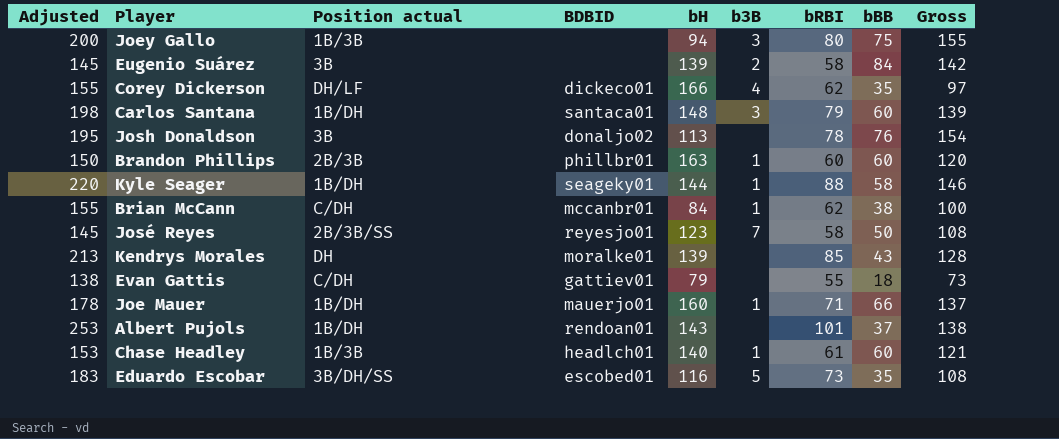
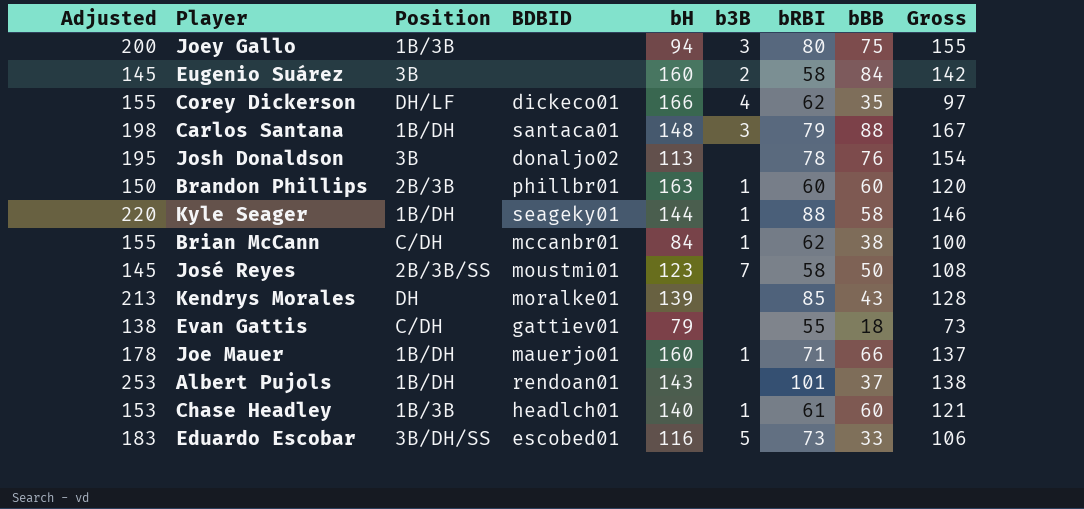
column name: Position actual -> Position
Eugenio Suárez | bH: 139 -> 160
Carlos Santana | bBB: 60 -> 88
Carlos Santana | Gross: 139 -> 167
José Reyes | BDBID: reyesjo01 -> moustmi01
Eduardo Escobar | bBB: 35 -> 33
Eduardo Escobar | Gross: 108 -> 106

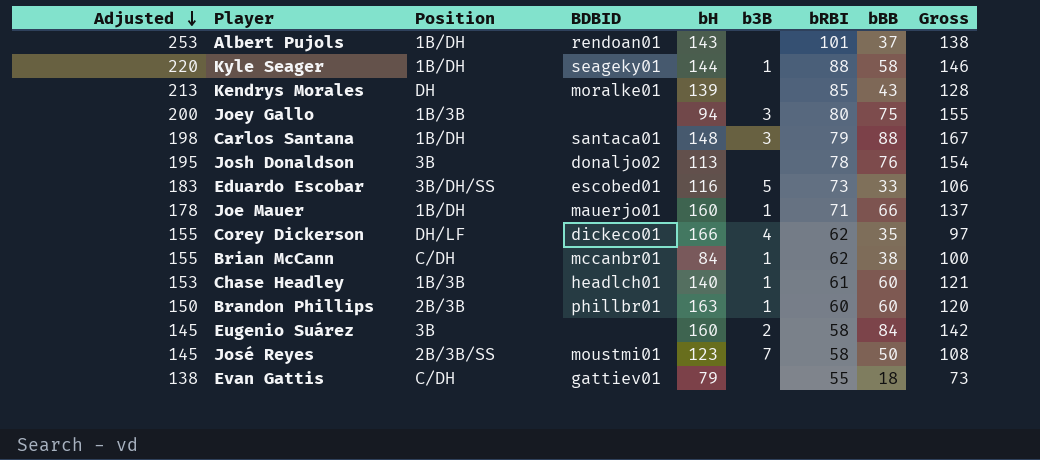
row order: none -> Adjusted descending

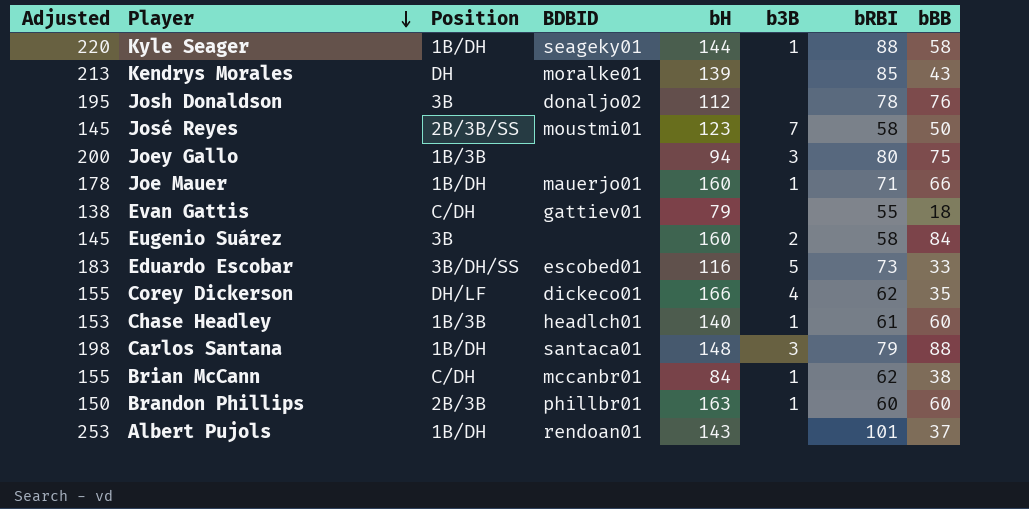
row order: Adjusted descending -> Player descending
column Gross | formula: [bRBI] + [bBB] -> none
Josh Donaldson | bH: 113 -> 112

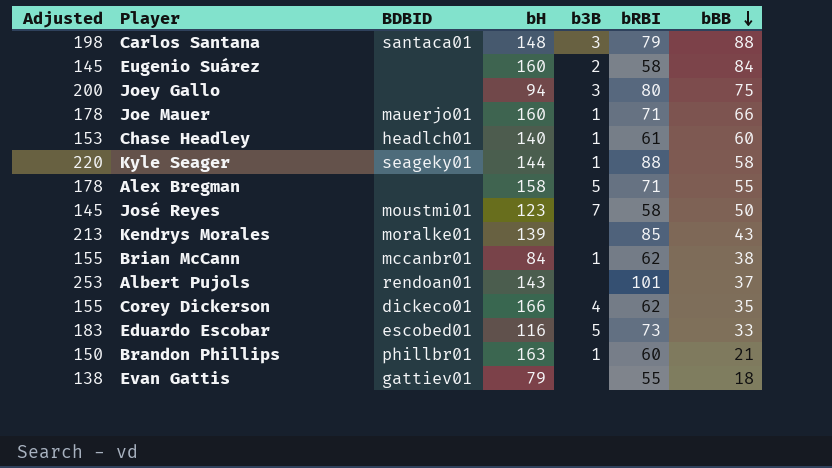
row order: Player descending -> bBB descending
column Position | position: 3 -> none
row Josh Donaldson: 195 | 3B | donaljo02 | 112 | none | 78 | 76 -> none
row Alex Bregman: none -> 178 | none | 158 | 5 | 71 | 55
Brandon Phillips | bBB: 60 -> 21

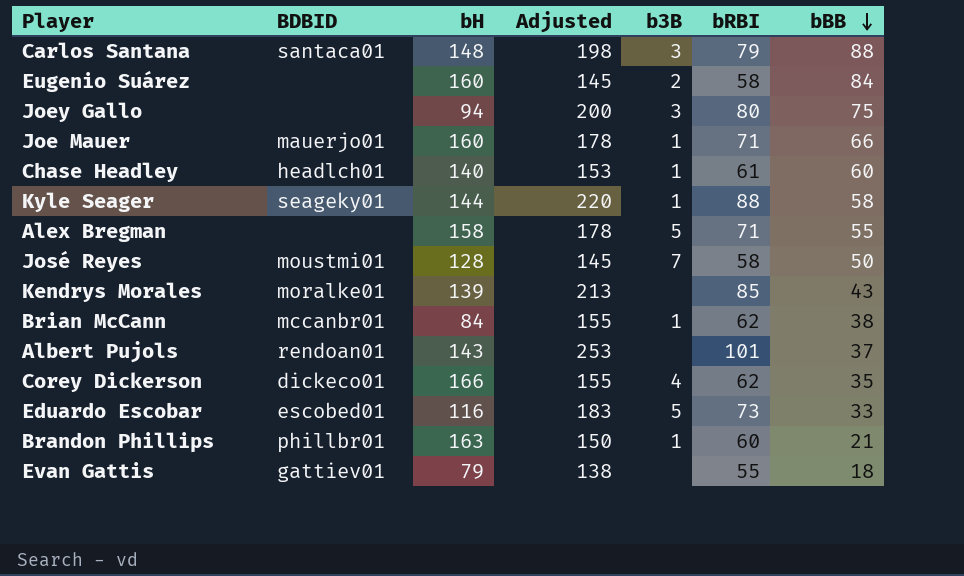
column Adjusted | position: 1 -> 4
José Reyes | bH: 123 -> 128

